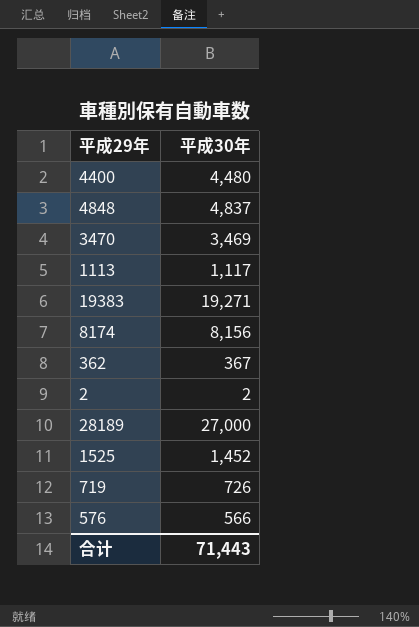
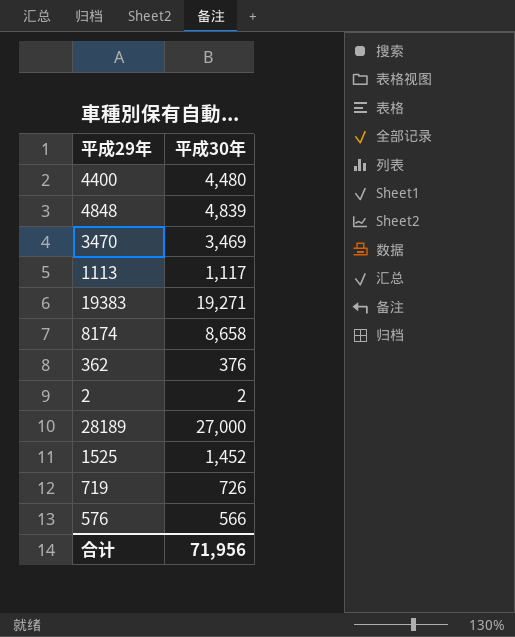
4848 | 平成30年: 4,837 -> 4,839
8174 | 平成30年: 8,156 -> 8,658
362 | 平成30年: 367 -> 376
合计 | 平成30年: 71,443 -> 71,956

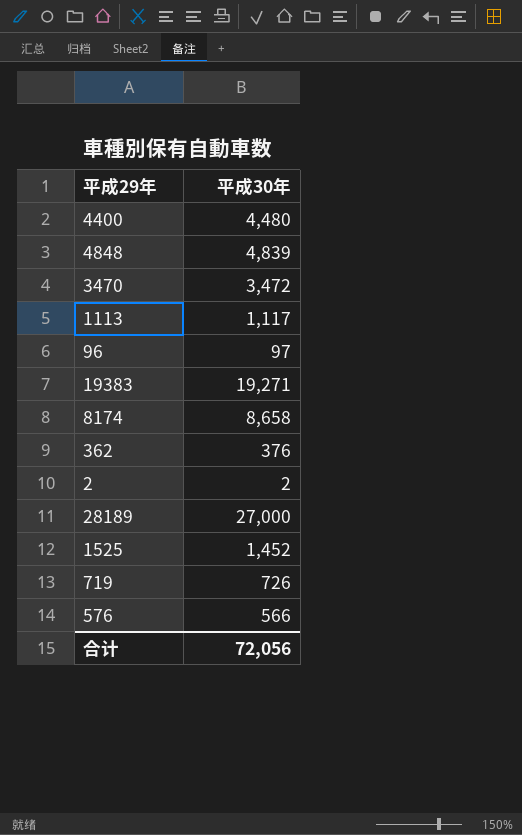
3470 | 平成30年: 3,469 -> 3,472
row 96: none -> 97
合计 | 平成30年: 71,956 -> 72,056

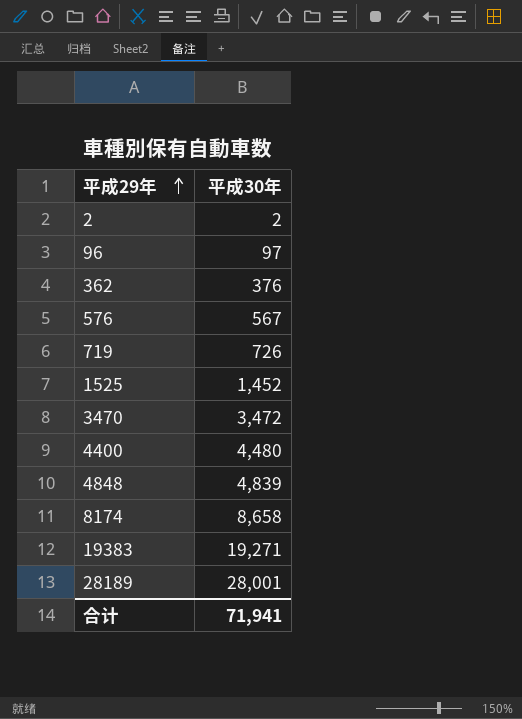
row order: none -> 平成29年 ascending
row 1113: 1,117 -> none
576 | 平成30年: 566 -> 567
28189 | 平成30年: 27,000 -> 28,001
合计 | 平成30年: 72,056 -> 71,941

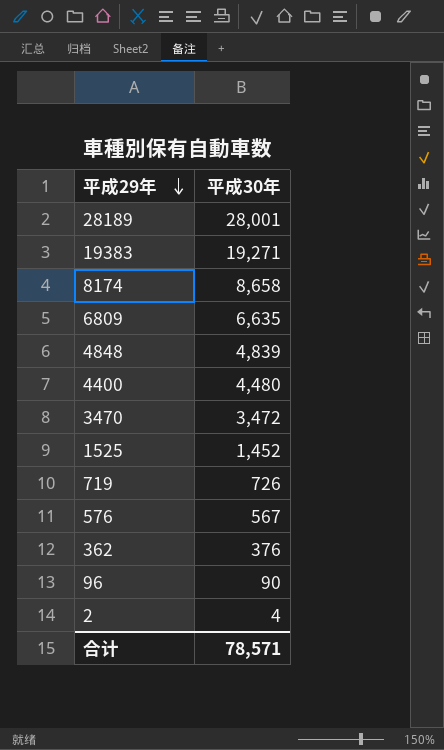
row order: 平成29年 ascending -> 平成29年 descending
row 6809: none -> 6,635
96 | 平成30年: 97 -> 90
2 | 平成30年: 2 -> 4
合计 | 平成30年: 71,941 -> 78,571

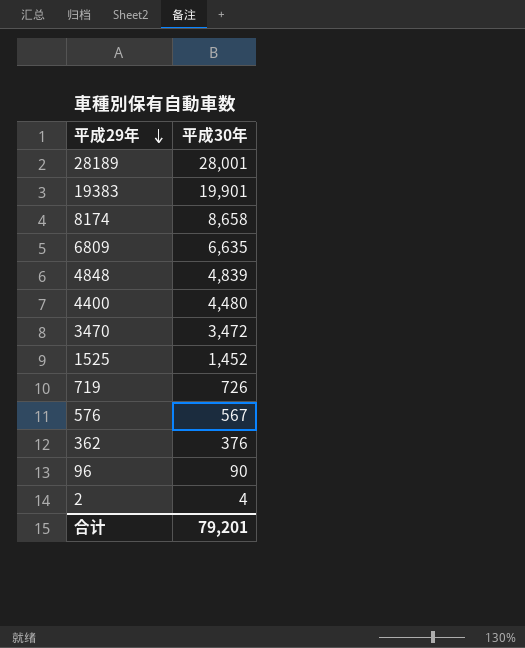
19383 | 平成30年: 19,271 -> 19,901
合计 | 平成30年: 78,571 -> 79,201

